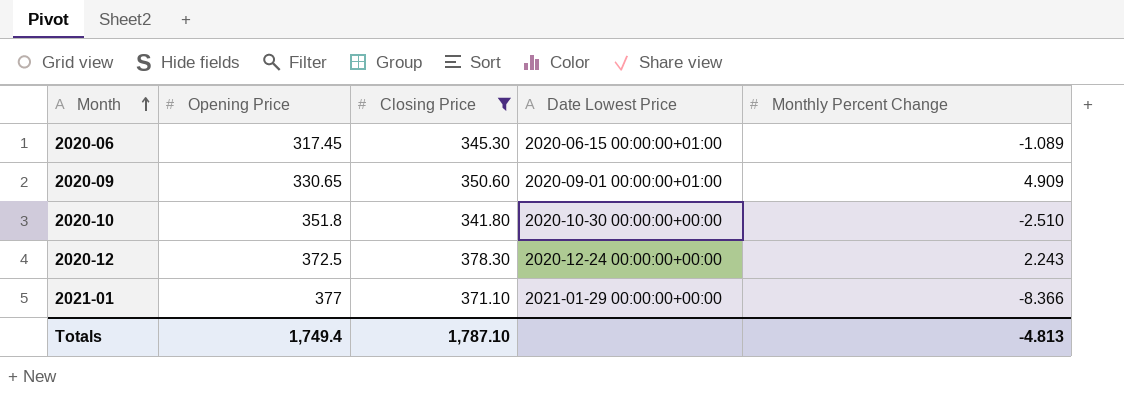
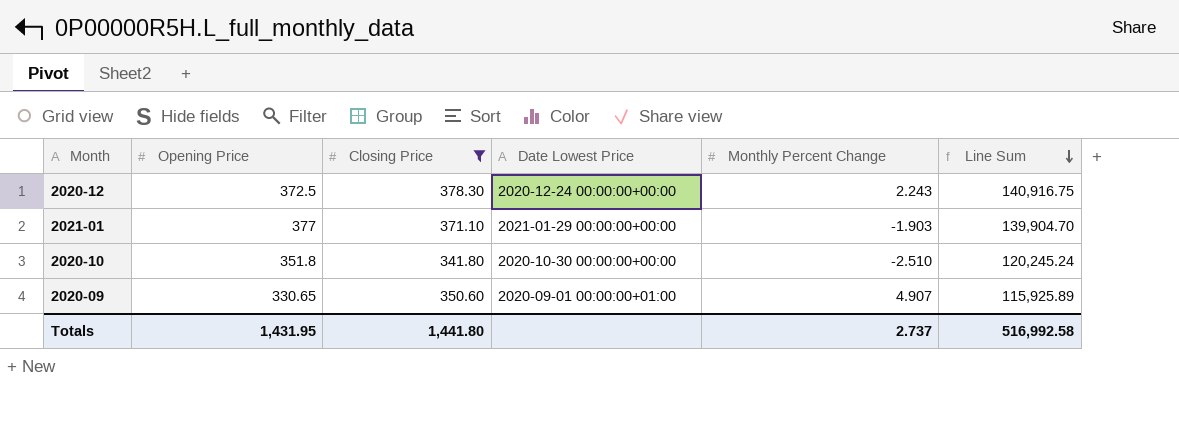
row order: Month ascending -> Line Sum descending
column Line Sum | formula: none -> [Opening Price] * [Closing Price]
row 2020-06: 317.45 | 345.30 | 2020-06-15 00:00:00+01:00 | -1.089 -> none
2021-01 | Monthly Percent Change: -8.366 -> -1.903
2020-09 | Monthly Percent Change: 4.909 -> 4.907
Totals | Opening Price: 1,749.4 -> 1,431.95
Totals | Closing Price: 1,787.10 -> 1,441.80
Totals | Monthly Percent Change: -4.813 -> 2.737

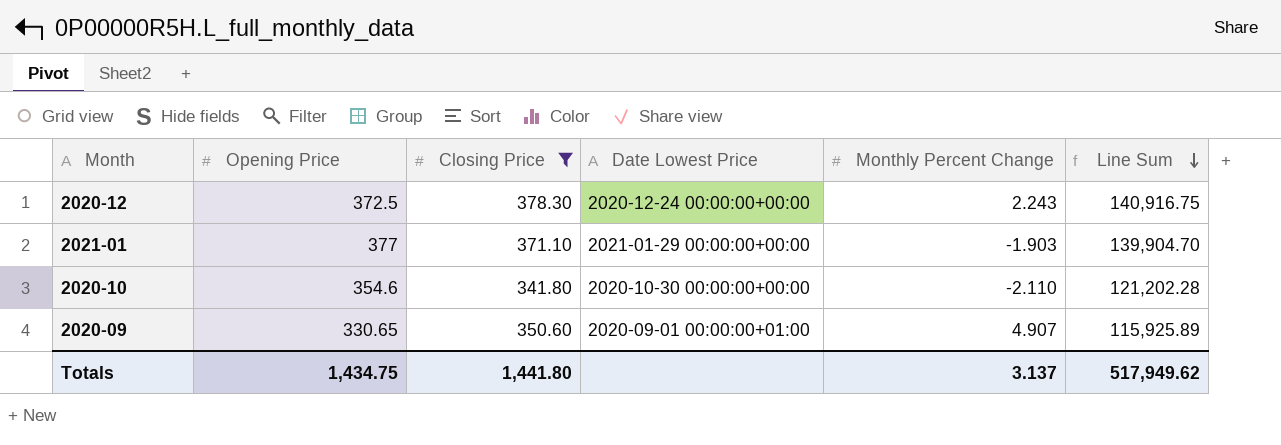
2020-10 | Opening Price: 351.8 -> 354.6
2020-10 | Monthly Percent Change: -2.510 -> -2.110
2020-10 | Line Sum: 120,245.24 -> 121,202.28
Totals | Opening Price: 1,431.95 -> 1,434.75
Totals | Monthly Percent Change: 2.737 -> 3.137
Totals | Line Sum: 516,992.58 -> 517,949.62

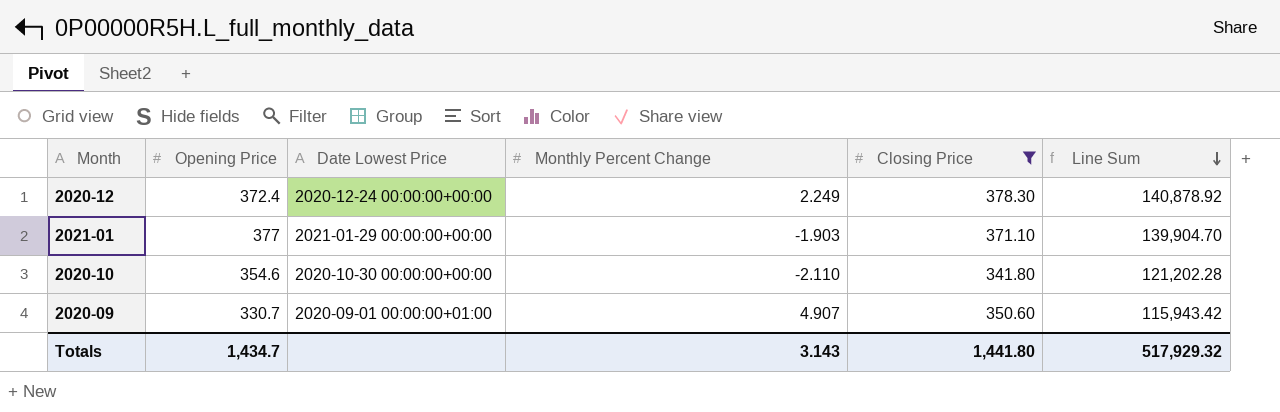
column Closing Price | position: 3 -> 5
2020-12 | Opening Price: 372.5 -> 372.4
2020-12 | Monthly Percent Change: 2.243 -> 2.249
2020-12 | Line Sum: 140,916.75 -> 140,878.92
2020-09 | Opening Price: 330.65 -> 330.7
2020-09 | Line Sum: 115,925.89 -> 115,943.42
Totals | Opening Price: 1,434.75 -> 1,434.7
Totals | Monthly Percent Change: 3.137 -> 3.143
Totals | Line Sum: 517,949.62 -> 517,929.32

